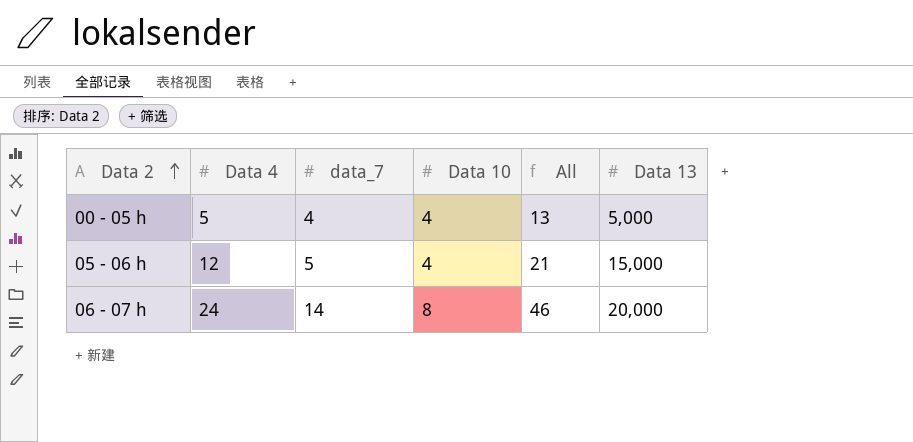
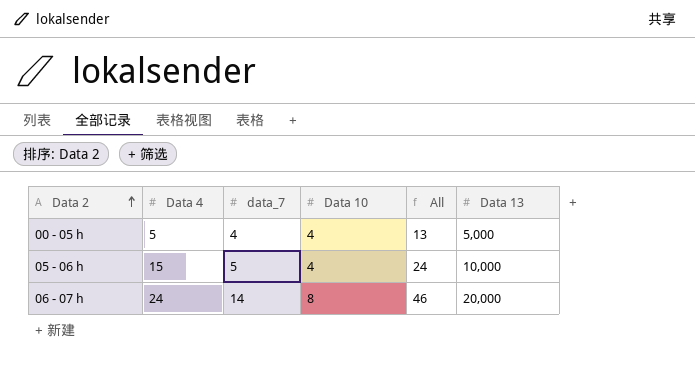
05 - 06 h | Data 4: 12 -> 15
05 - 06 h | All: 21 -> 24
05 - 06 h | Data 13: 15,000 -> 10,000

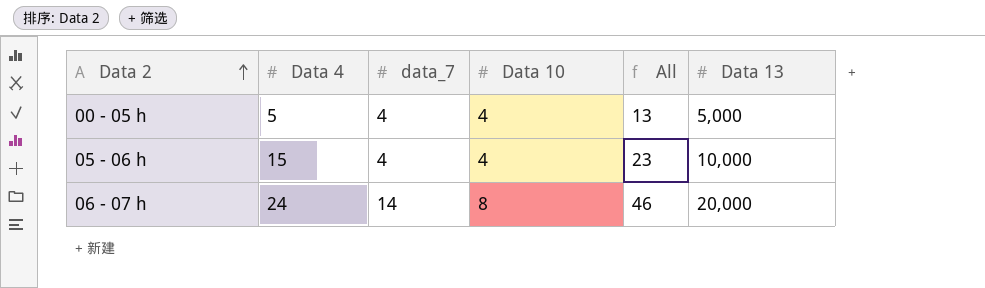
05 - 06 h | data_7: 5 -> 4
05 - 06 h | All: 24 -> 23

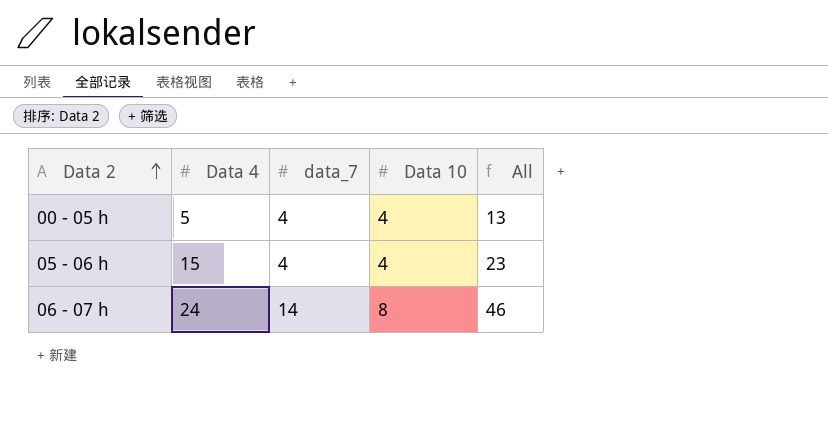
column Data 13 | position: 6 -> none

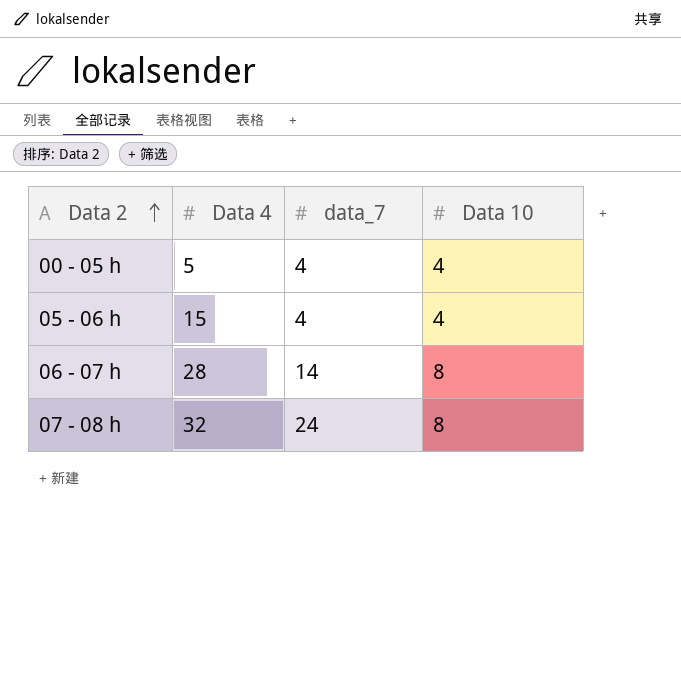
column All | formula: [Data 4] + [data_7] + [Data 10] -> none
06 - 07 h | Data 4: 24 -> 28
row 07 - 08 h: none -> 32 | 24 | 8

